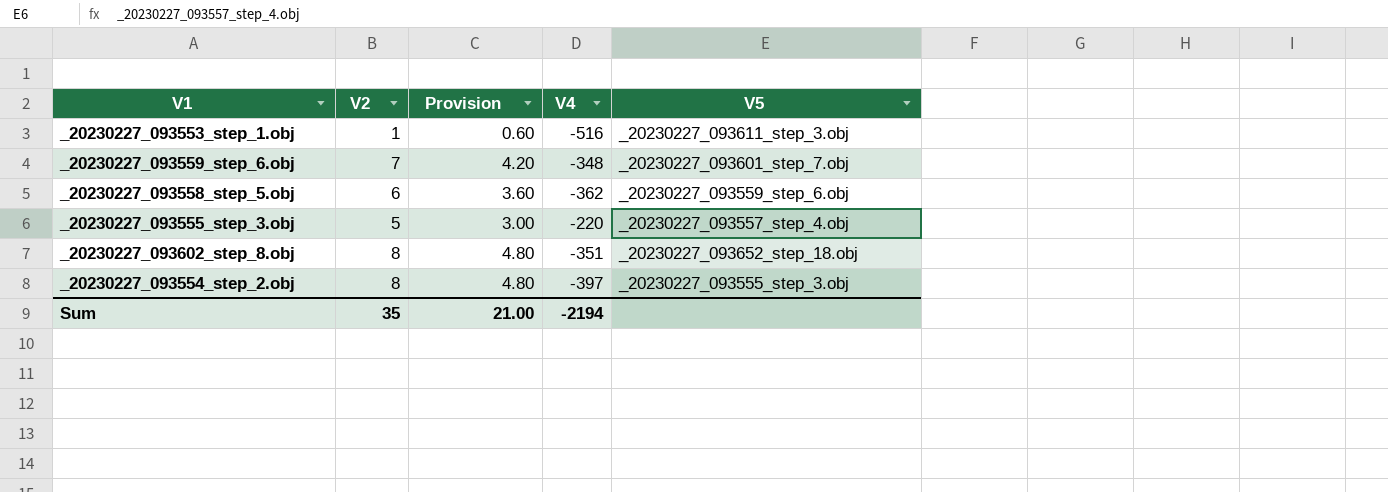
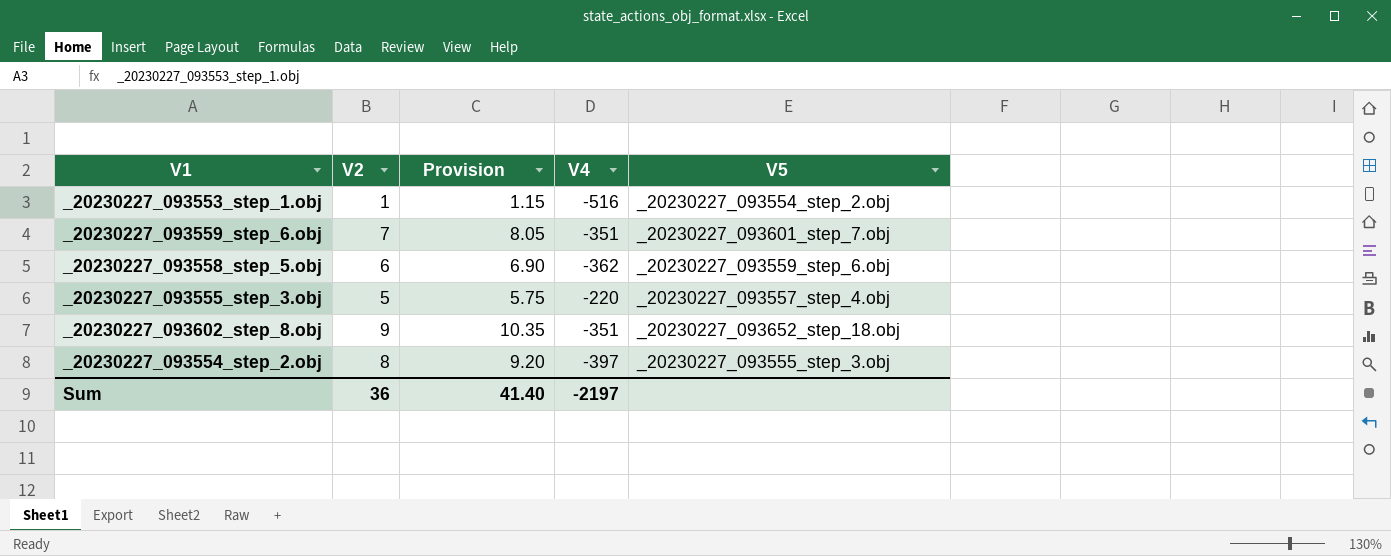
column Provision | formula: [V2] * 0.6 -> [V2] * 1.15
_20230227_093553_step_1.obj | V5: _20230227_093611_step_3.obj -> _20230227_093554_step_2.obj
_20230227_093559_step_6.obj | V4: -348 -> -351
_20230227_093602_step_8.obj | V2: 8 -> 9
Sum | V2: 35 -> 36
Sum | Provision: 21.00 -> 41.40
Sum | V4: -2194 -> -2197

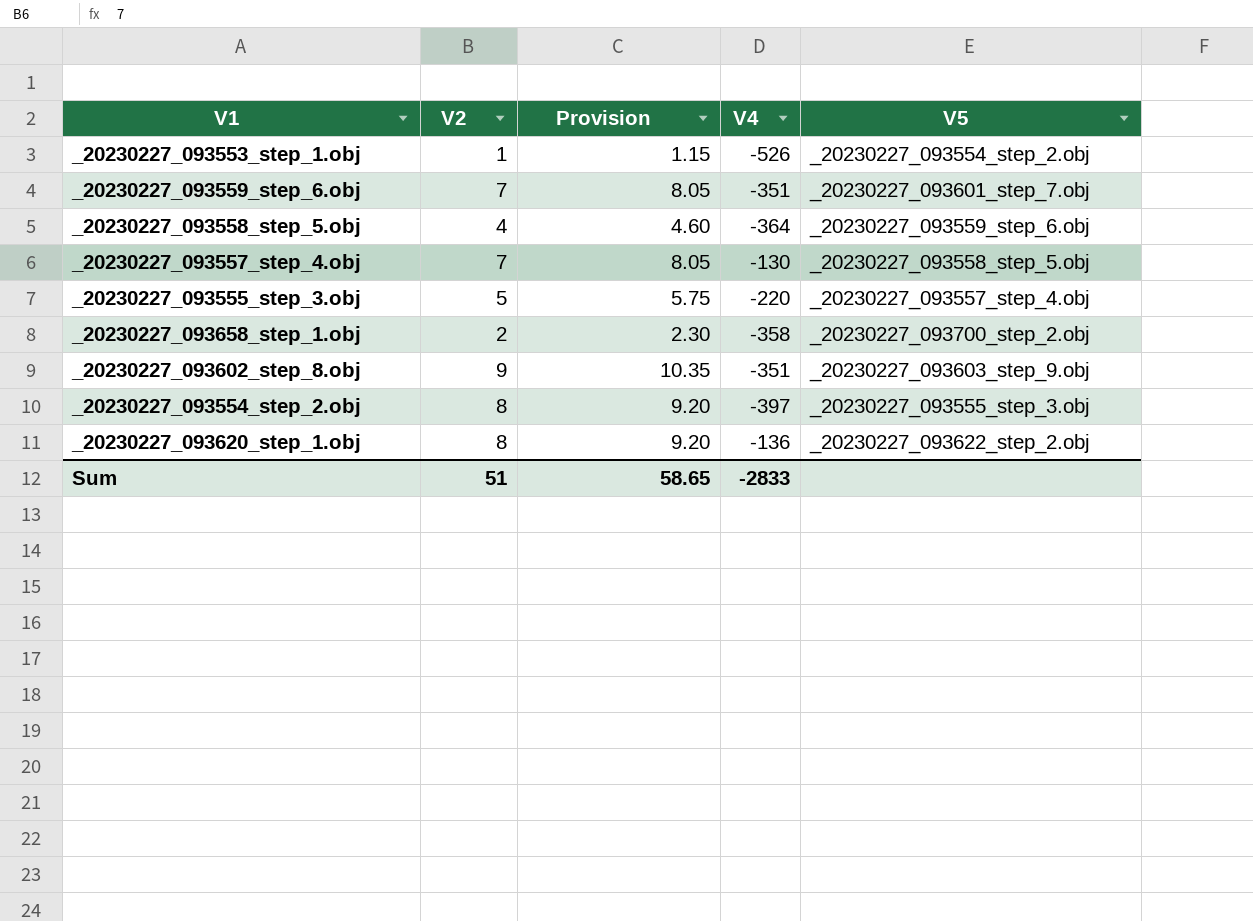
_20230227_093553_step_1.obj | V4: -516 -> -526
_20230227_093558_step_5.obj | V2: 6 -> 4
_20230227_093558_step_5.obj | Provision: 6.90 -> 4.60
_20230227_093558_step_5.obj | V4: -362 -> -364
row _20230227_093557_step_4.obj: none -> 7 | 8.05 | -130 | _20230227_093558_step_5.obj
row _20230227_093658_step_1.obj: none -> 2 | 2.30 | -358 | _20230227_093700_step_2.obj
_20230227_093602_step_8.obj | V5: _20230227_093652_step_18.obj -> _20230227_093603_step_9.obj
row _20230227_093620_step_1.obj: none -> 8 | 9.20 | -136 | _20230227_093622_step_2.obj
Sum | V2: 36 -> 51
Sum | Provision: 41.40 -> 58.65
Sum | V4: -2197 -> -2833

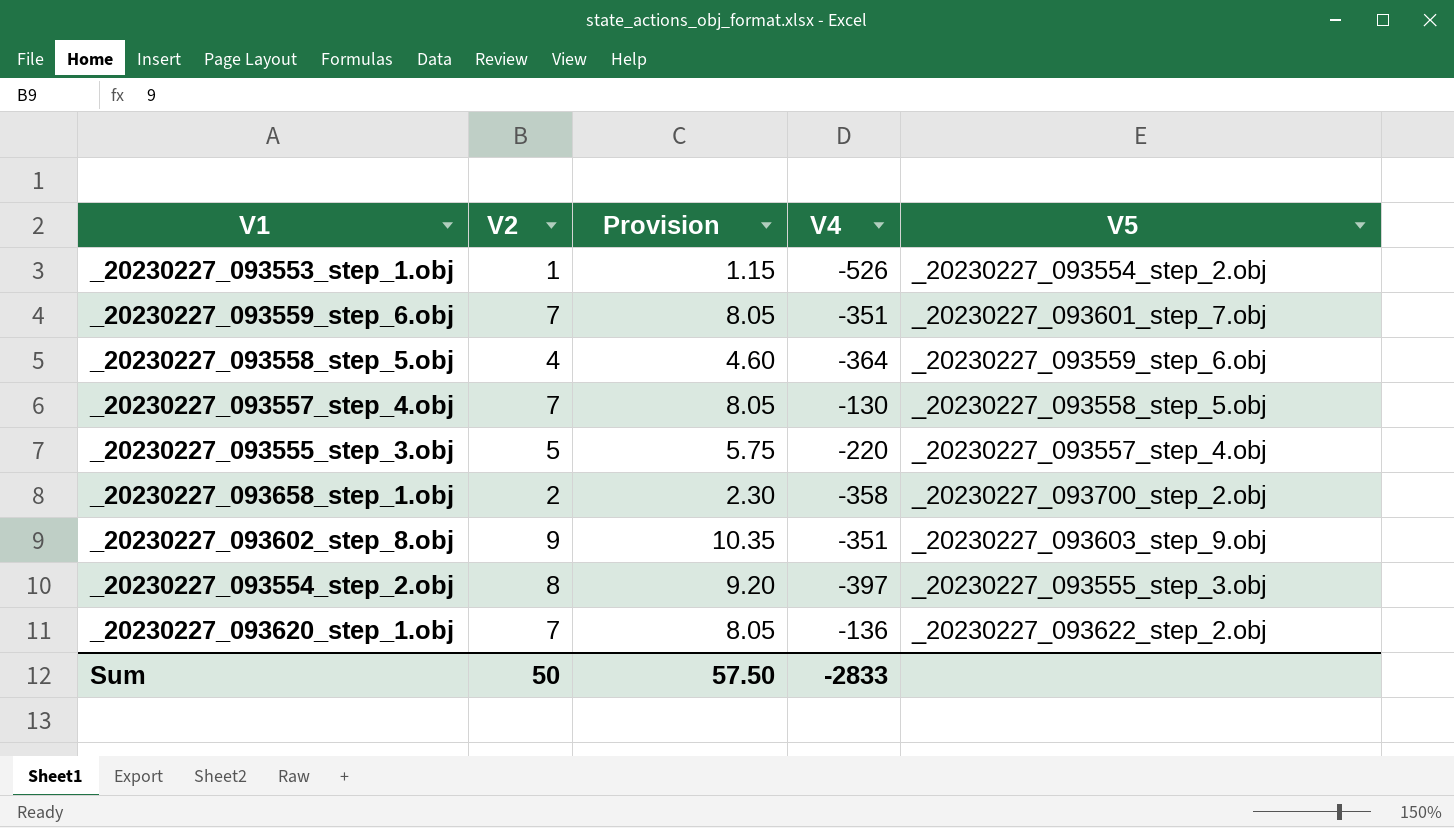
_20230227_093620_step_1.obj | V2: 8 -> 7
_20230227_093620_step_1.obj | Provision: 9.20 -> 8.05
Sum | V2: 51 -> 50
Sum | Provision: 58.65 -> 57.50

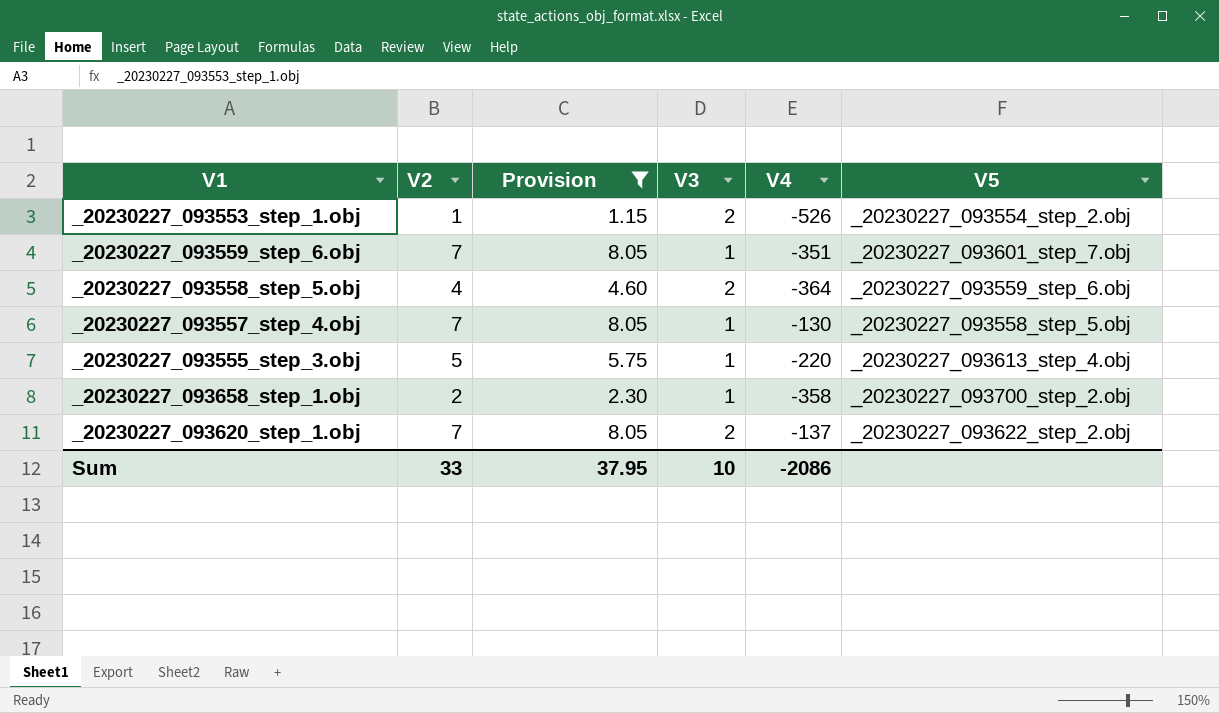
filter: none -> Provision <= 8.05
column V3 | position: none -> 4
_20230227_093555_step_3.obj | V5: _20230227_093557_step_4.obj -> _20230227_093613_step_4.obj
_20230227_093620_step_1.obj | V4: -136 -> -137
Sum | V2: 50 -> 33
Sum | Provision: 57.50 -> 37.95
Sum | V4: -2833 -> -2086

